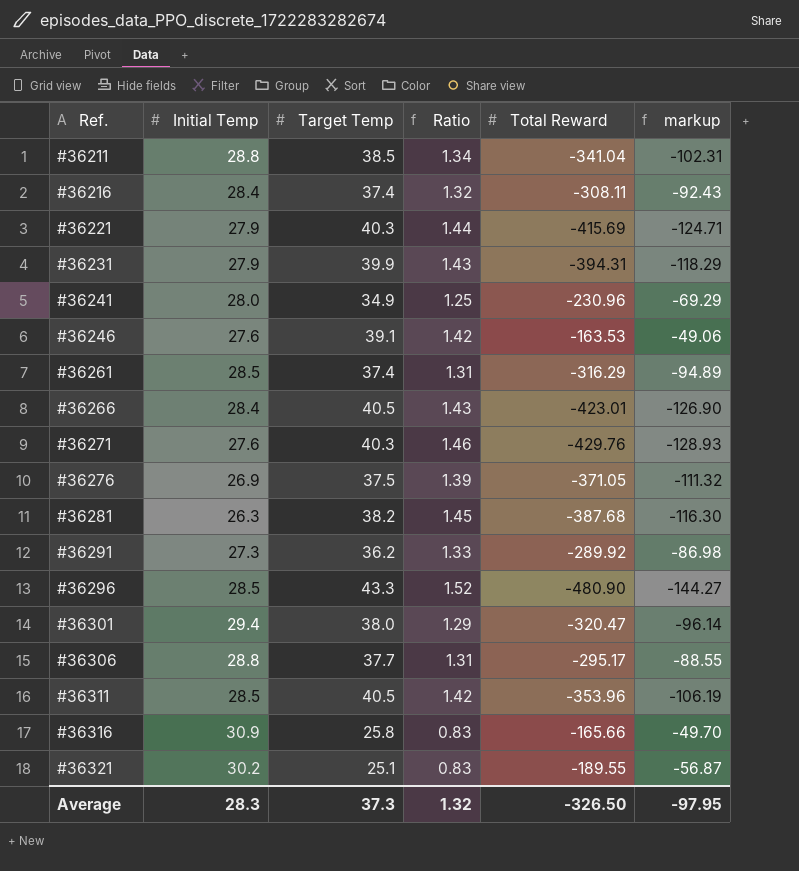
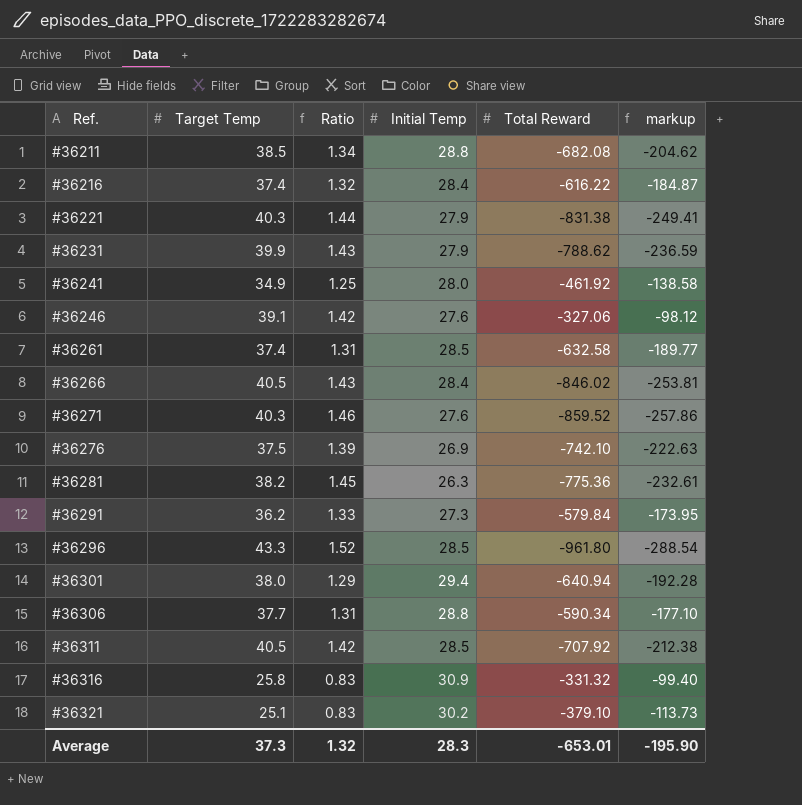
column Initial Temp | position: 2 -> 4
#36211 | Total Reward: -341.04 -> -682.08
#36211 | markup: -102.31 -> -204.62
#36216 | Total Reward: -308.11 -> -616.22
#36216 | markup: -92.43 -> -184.87
#36221 | Total Reward: -415.69 -> -831.38
#36221 | markup: -124.71 -> -249.41
#36231 | Total Reward: -394.31 -> -788.62
#36231 | markup: -118.29 -> -236.59
#36241 | Total Reward: -230.96 -> -461.92
#36241 | markup: -69.29 -> -138.58
#36246 | Total Reward: -163.53 -> -327.06
#36246 | markup: -49.06 -> -98.12
#36261 | Total Reward: -316.29 -> -632.58
#36261 | markup: -94.89 -> -189.77
#36266 | Total Reward: -423.01 -> -846.02
#36266 | markup: -126.90 -> -253.81
#36271 | Total Reward: -429.76 -> -859.52
#36271 | markup: -128.93 -> -257.86
#36276 | Total Reward: -371.05 -> -742.10
#36276 | markup: -111.32 -> -222.63
#36281 | Total Reward: -387.68 -> -775.36
#36281 | markup: -116.30 -> -232.61
#36291 | Total Reward: -289.92 -> -579.84
#36291 | markup: -86.98 -> -173.95
#36296 | Total Reward: -480.90 -> -961.80
#36296 | markup: -144.27 -> -288.54
#36301 | Total Reward: -320.47 -> -640.94
#36301 | markup: -96.14 -> -192.28
#36306 | Total Reward: -295.17 -> -590.34
#36306 | markup: -88.55 -> -177.10
#36311 | Total Reward: -353.96 -> -707.92
#36311 | markup: -106.19 -> -212.38
#36316 | Total Reward: -165.66 -> -331.32
#36316 | markup: -49.70 -> -99.40
#36321 | Total Reward: -189.55 -> -379.10
#36321 | markup: -56.87 -> -113.73
Average | Total Reward: -326.50 -> -653.01
Average | markup: -97.95 -> -195.90

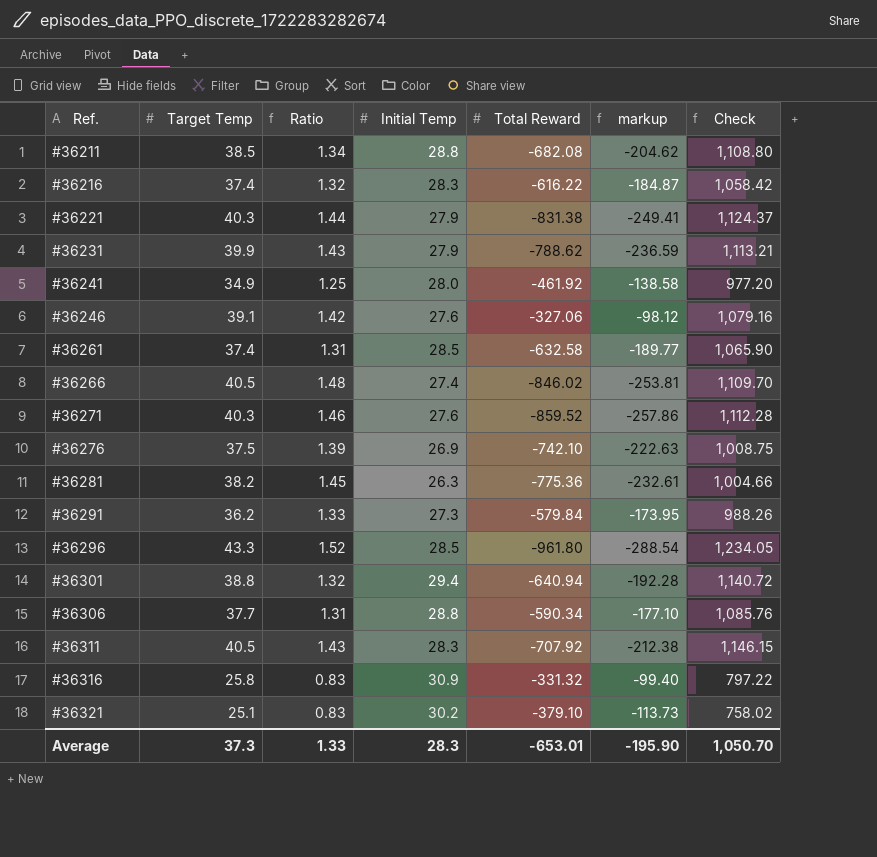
column Check | formula: none -> [Target Temp] * [Initial Temp]
#36216 | Initial Temp: 28.4 -> 28.3
#36266 | Ratio: 1.43 -> 1.48
#36266 | Initial Temp: 28.4 -> 27.4
#36301 | Target Temp: 38.0 -> 38.8
#36301 | Ratio: 1.29 -> 1.32
#36311 | Ratio: 1.42 -> 1.43
#36311 | Initial Temp: 28.5 -> 28.3
Average | Ratio: 1.32 -> 1.33

